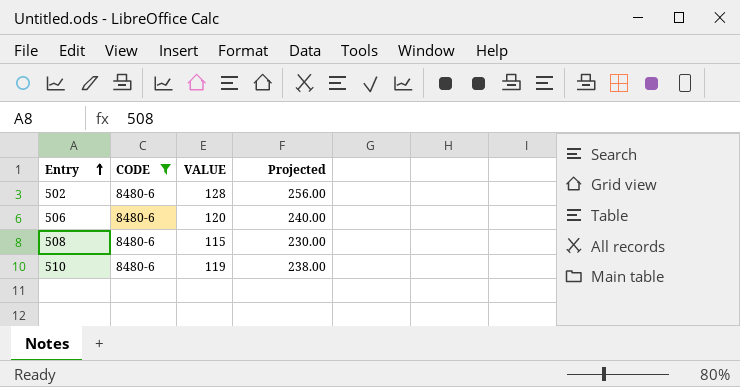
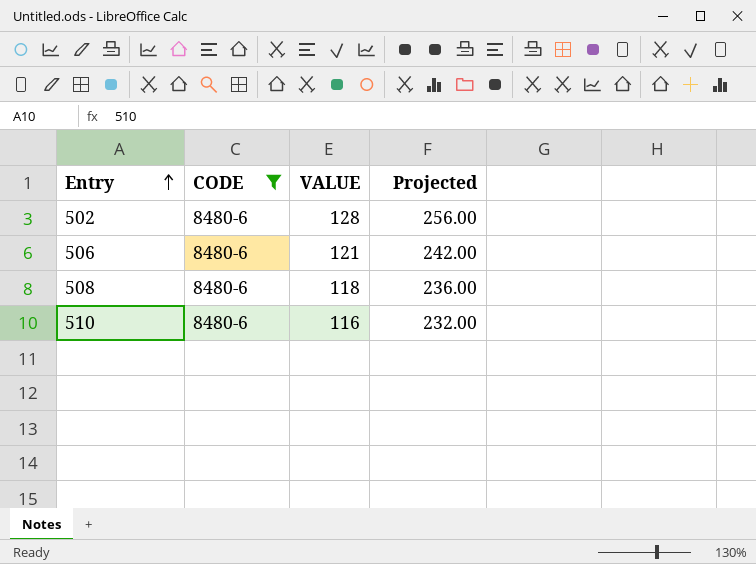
506 | VALUE: 120 -> 121
506 | Projected: 240.00 -> 242.00
508 | VALUE: 115 -> 118
508 | Projected: 230.00 -> 236.00
510 | VALUE: 119 -> 116
510 | Projected: 238.00 -> 232.00

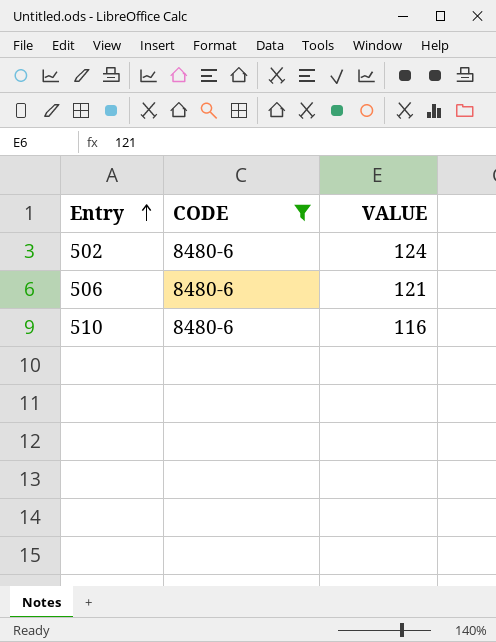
column Projected | formula: [VALUE] * 2 -> none
row 508: 8480-6 | 118 | 236.00 -> none
502 | VALUE: 128 -> 124

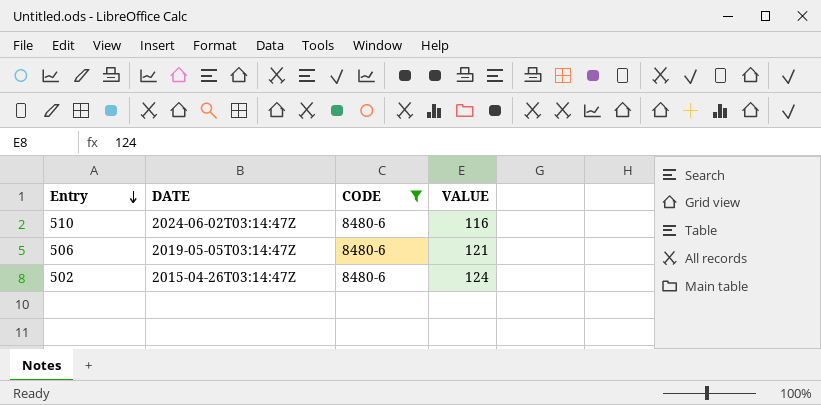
row order: Entry ascending -> Entry descending
column DATE | position: none -> 2

